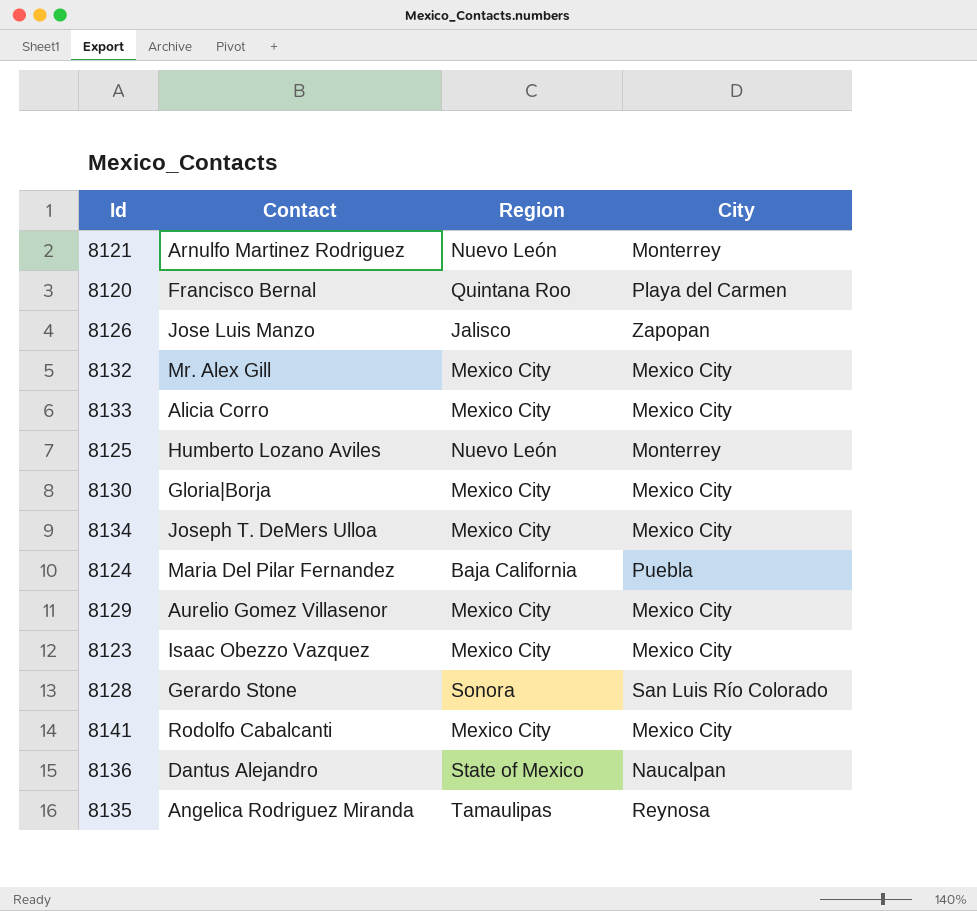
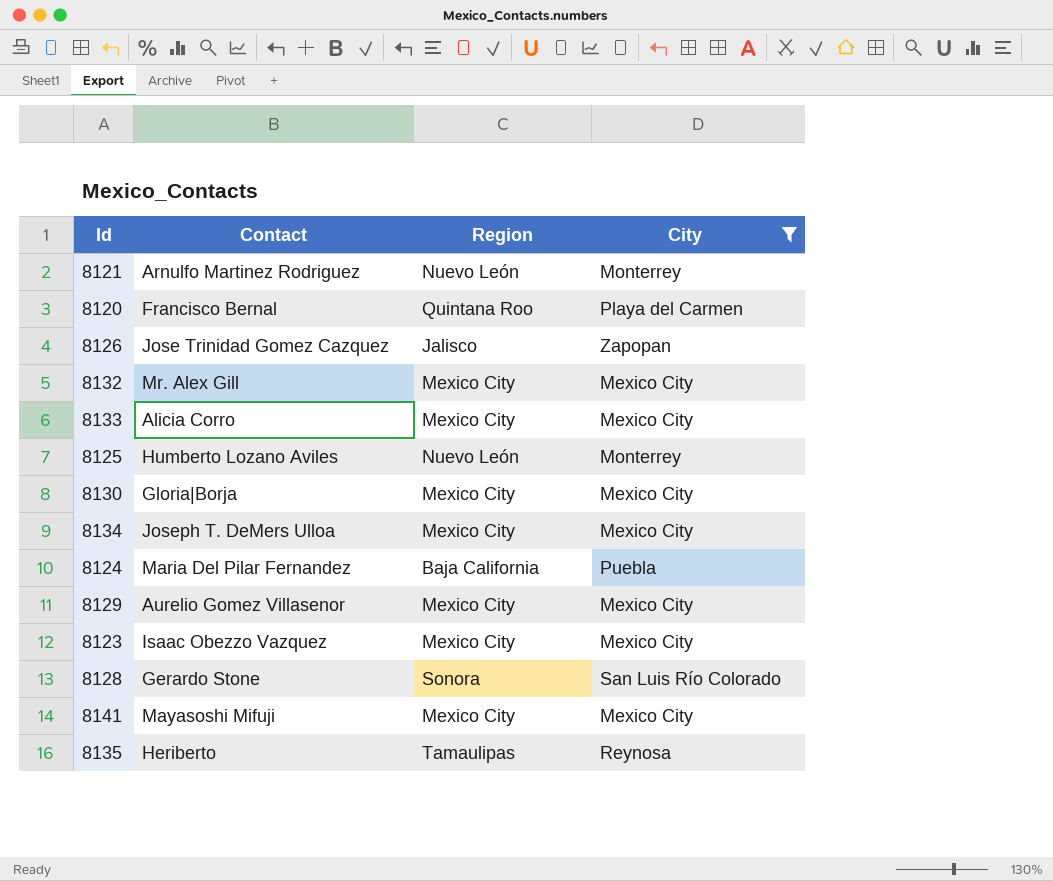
filter: none -> City != Naucalpan
8126 | Contact: Jose Luis Manzo -> Jose Trinidad Gomez Cazquez
8141 | Contact: Rodolfo Cabalcanti -> Mayasoshi Mifuji
8135 | Contact: Angelica Rodriguez Miranda -> Heriberto

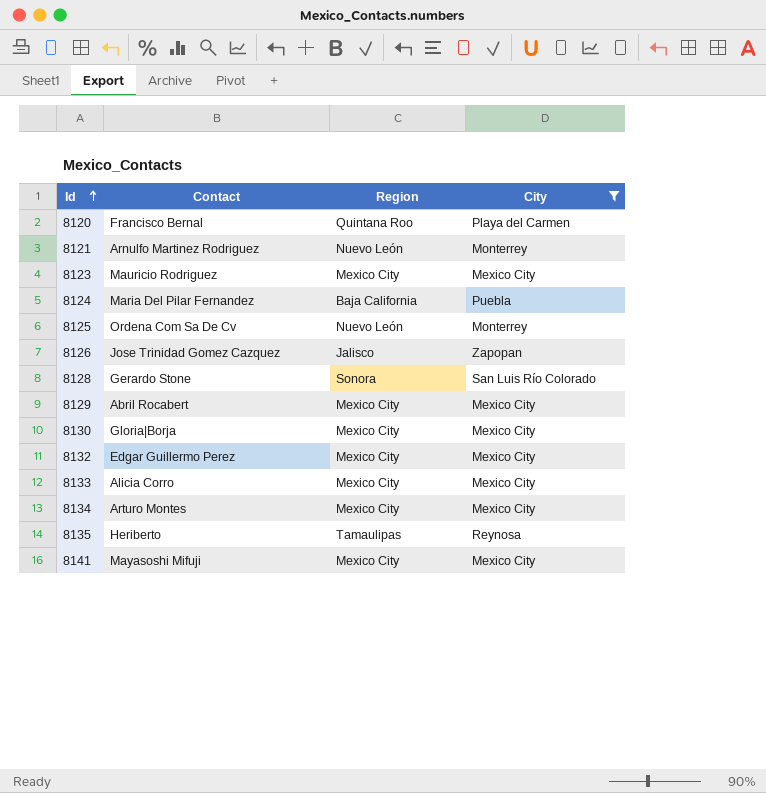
row order: none -> Id ascending
8123 | Contact: Isaac Obezzo Vazquez -> Mauricio Rodriguez
8125 | Contact: Humberto Lozano Aviles -> Ordena Com Sa De Cv
8129 | Contact: Aurelio Gomez Villasenor -> Abril Rocabert
8132 | Contact: Mr. Alex Gill -> Edgar Guillermo Perez
8134 | Contact: Joseph T. DeMers Ulloa -> Arturo Montes

